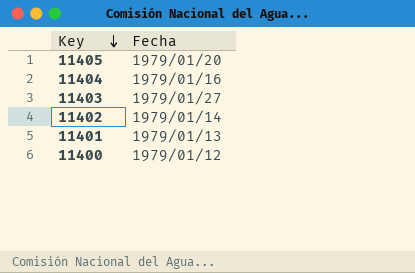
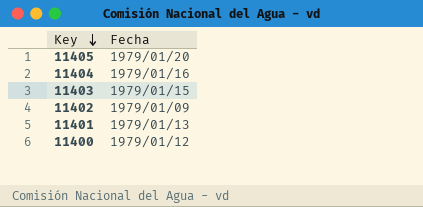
11403 | Fecha: 1979/01/27 -> 1979/01/15
11402 | Fecha: 1979/01/14 -> 1979/01/09

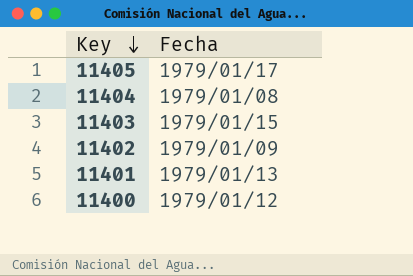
11405 | Fecha: 1979/01/20 -> 1979/01/17
11404 | Fecha: 1979/01/16 -> 1979/01/08

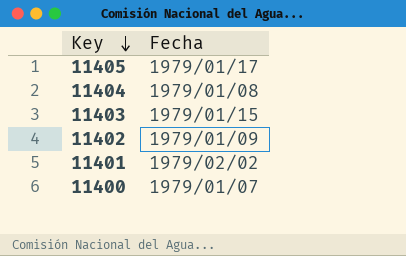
11401 | Fecha: 1979/01/13 -> 1979/02/02
11400 | Fecha: 1979/01/12 -> 1979/01/07

